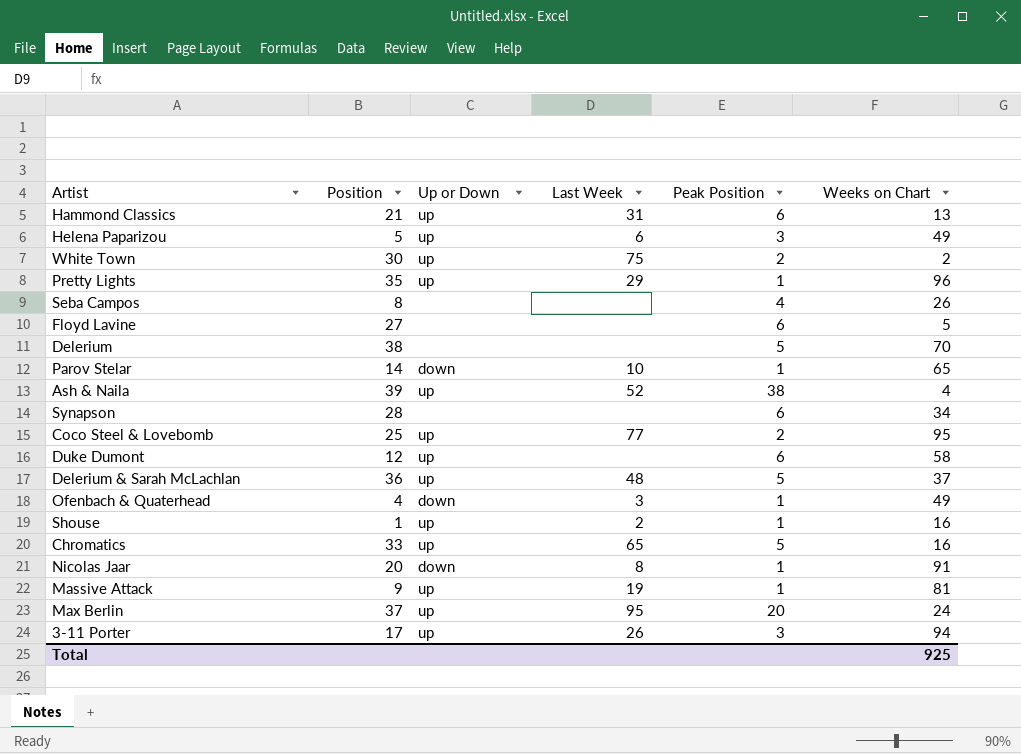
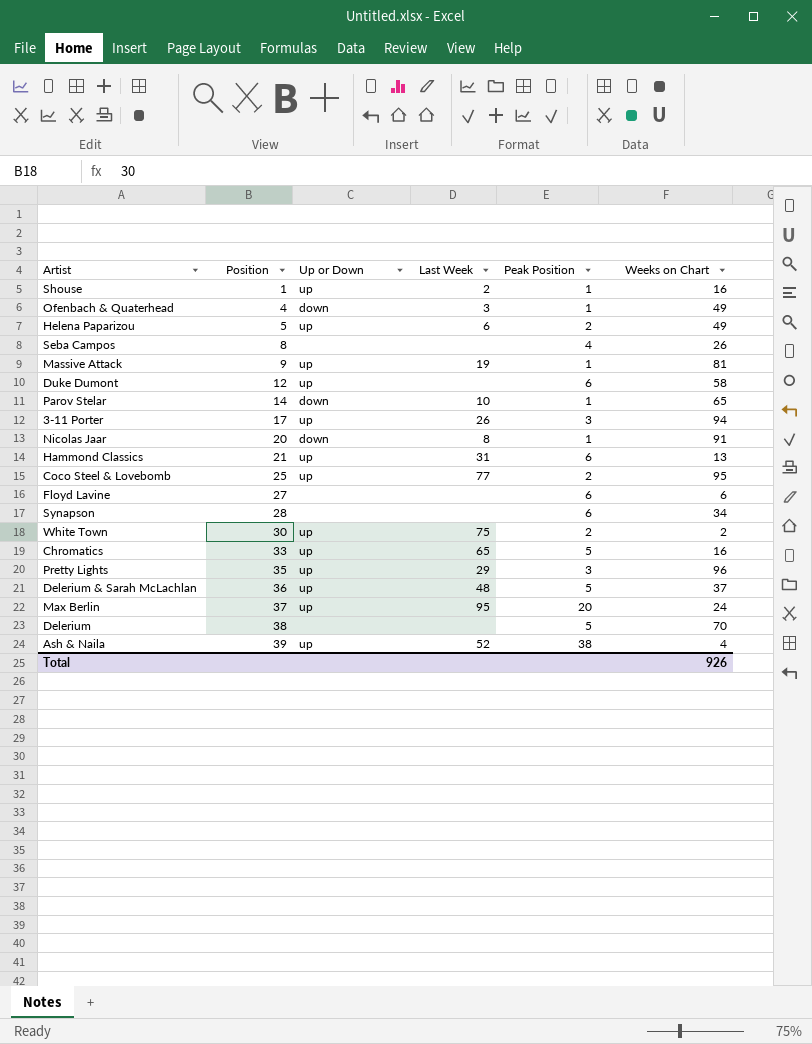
row order: none -> Position ascending
Helena Paparizou | Peak Position: 3 -> 2
Floyd Lavine | Weeks on Chart: 5 -> 6
Pretty Lights | Peak Position: 1 -> 3
Total | Weeks on Chart: 925 -> 926

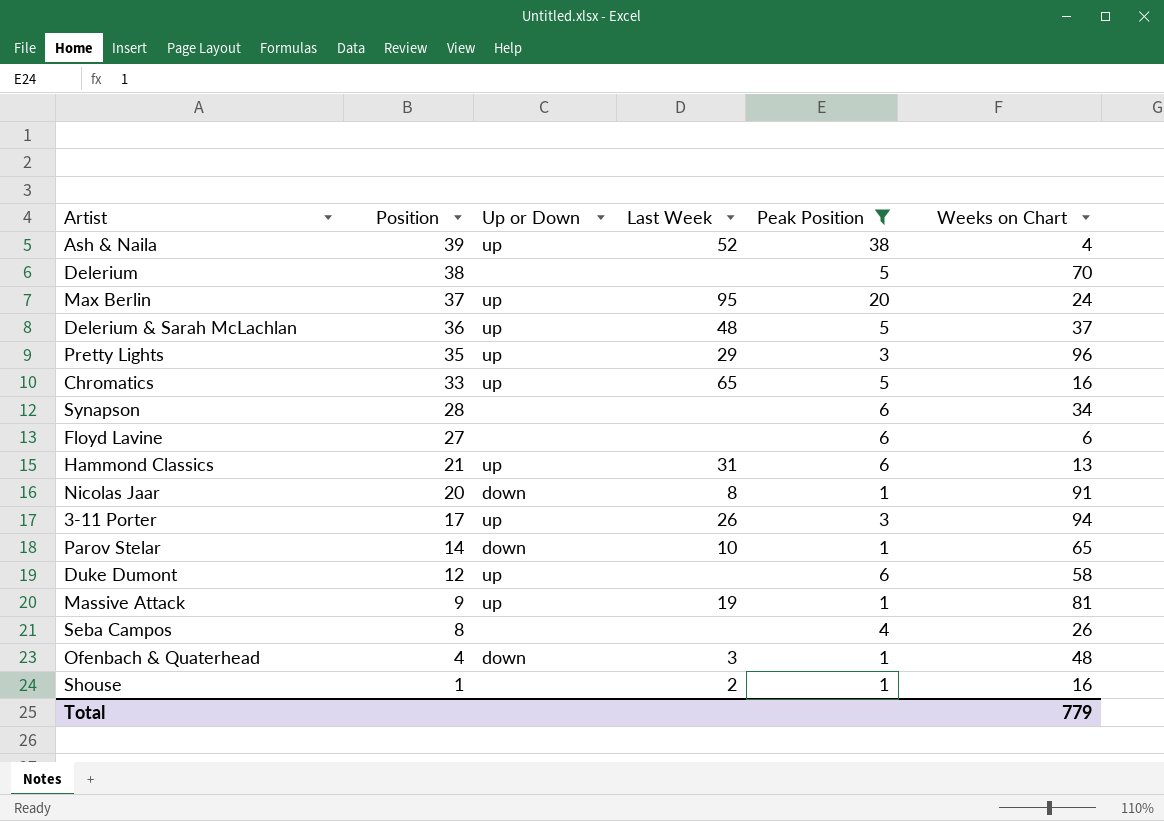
filter: none -> Peak Position != 2
row order: Position ascending -> Position descending
Ofenbach & Quaterhead | Weeks on Chart: 49 -> 48
Shouse | Up or Down: up -> none
Total | Weeks on Chart: 926 -> 779

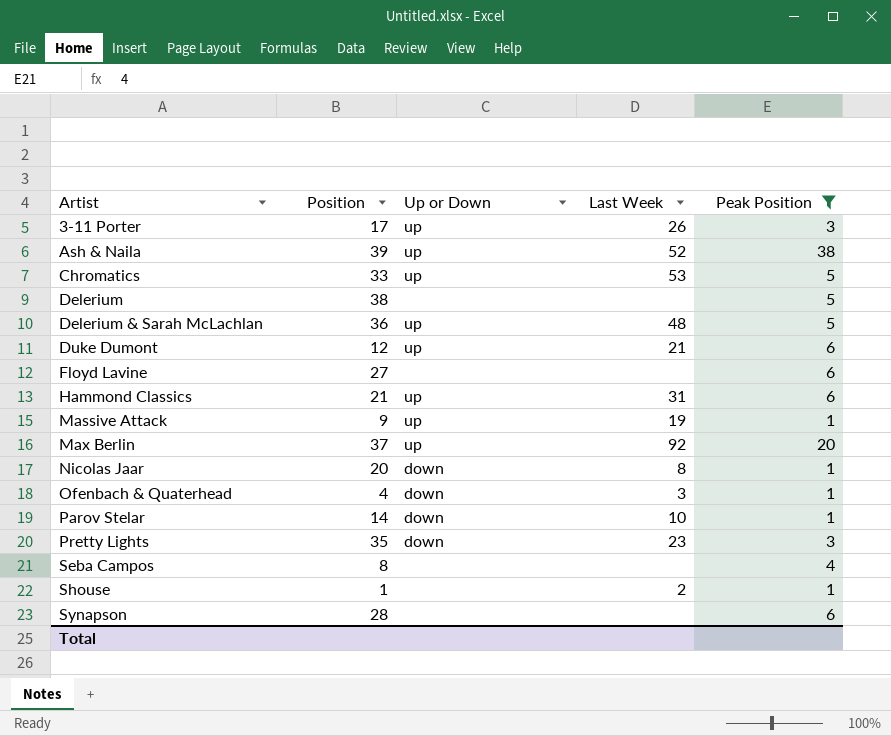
row order: Position descending -> Artist ascending
column Weeks on Chart | position: 6 -> none
Chromatics | Last Week: 65 -> 53
Duke Dumont | Last Week: none -> 21
Max Berlin | Last Week: 95 -> 92
Pretty Lights | Up or Down: up -> down
Pretty Lights | Last Week: 29 -> 23

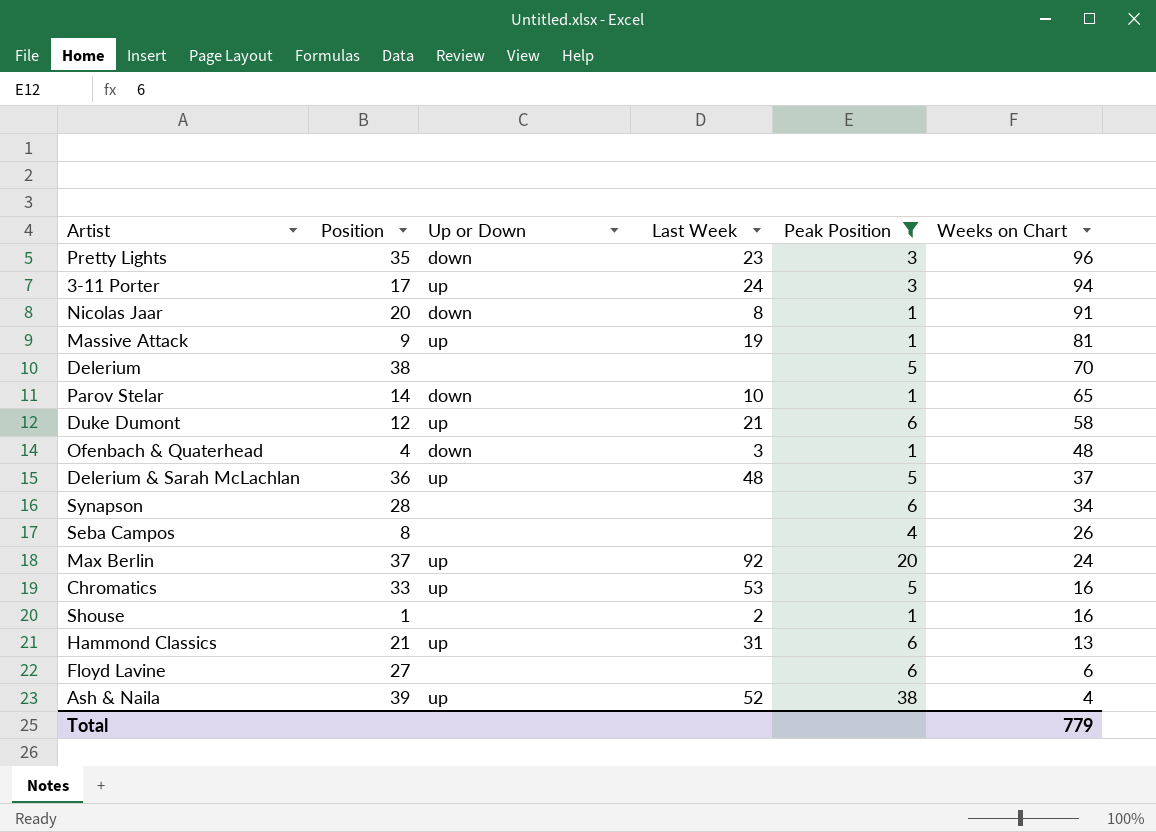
row order: Artist ascending -> Weeks on Chart descending
column Weeks on Chart | position: none -> 6
3-11 Porter | Last Week: 26 -> 24

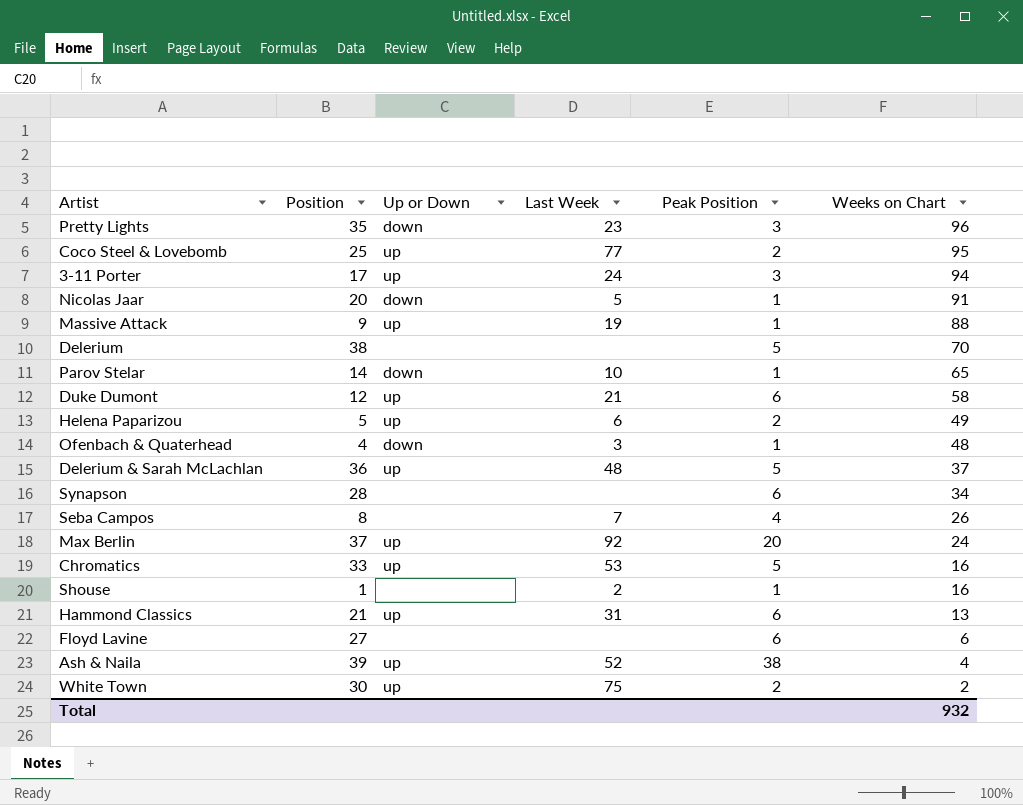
filter: Peak Position != 2 -> none
Nicolas Jaar | Last Week: 8 -> 5
Massive Attack | Weeks on Chart: 81 -> 88
Seba Campos | Last Week: none -> 7
Total | Weeks on Chart: 779 -> 932

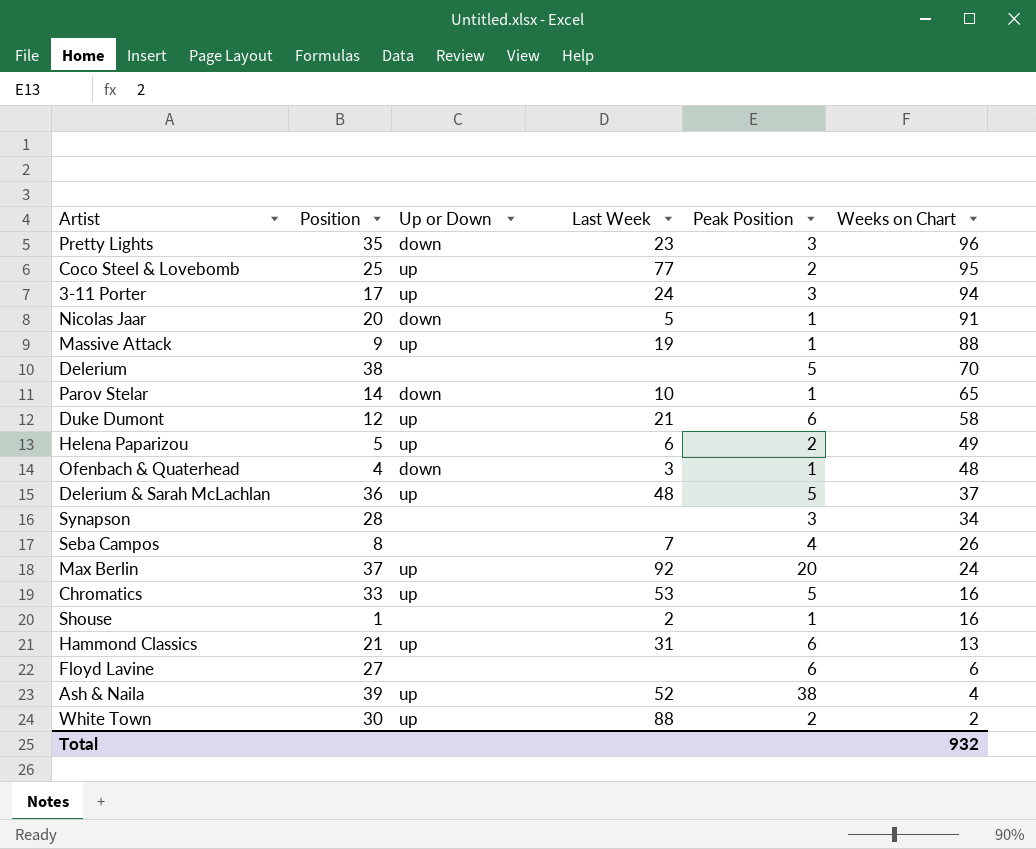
Synapson | Peak Position: 6 -> 3
White Town | Last Week: 75 -> 88

